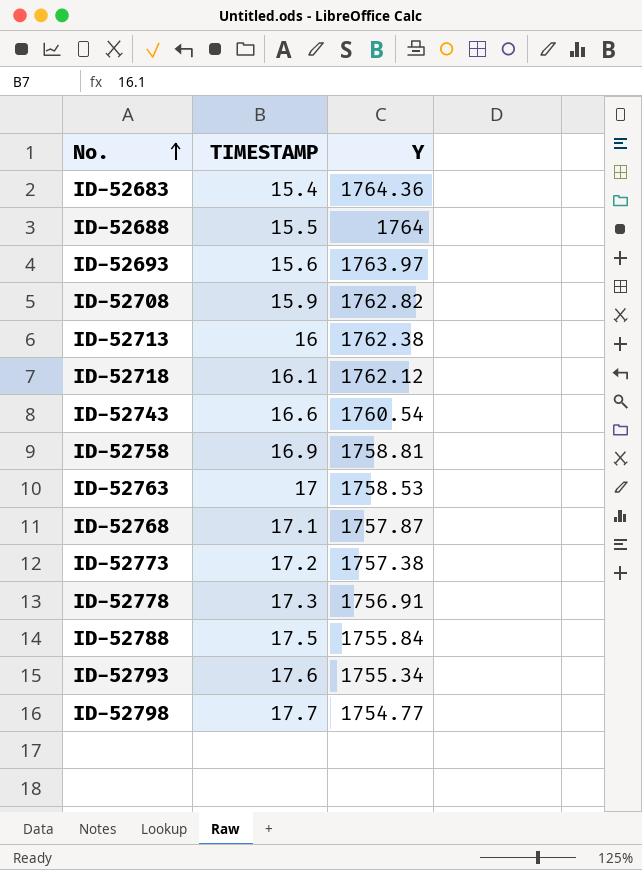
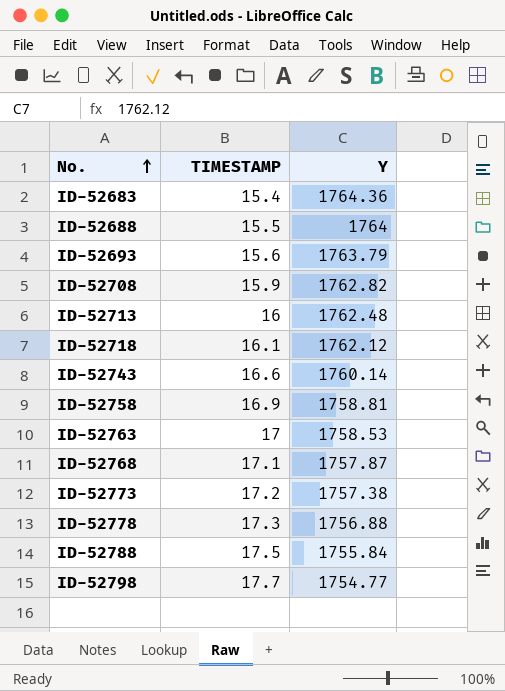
row ID-52793: 17.6 | 1755.34 -> none
ID-52693 | Y: 1763.97 -> 1763.79
ID-52713 | Y: 1762.38 -> 1762.48
ID-52743 | Y: 1760.54 -> 1760.14
ID-52778 | Y: 1756.91 -> 1756.88

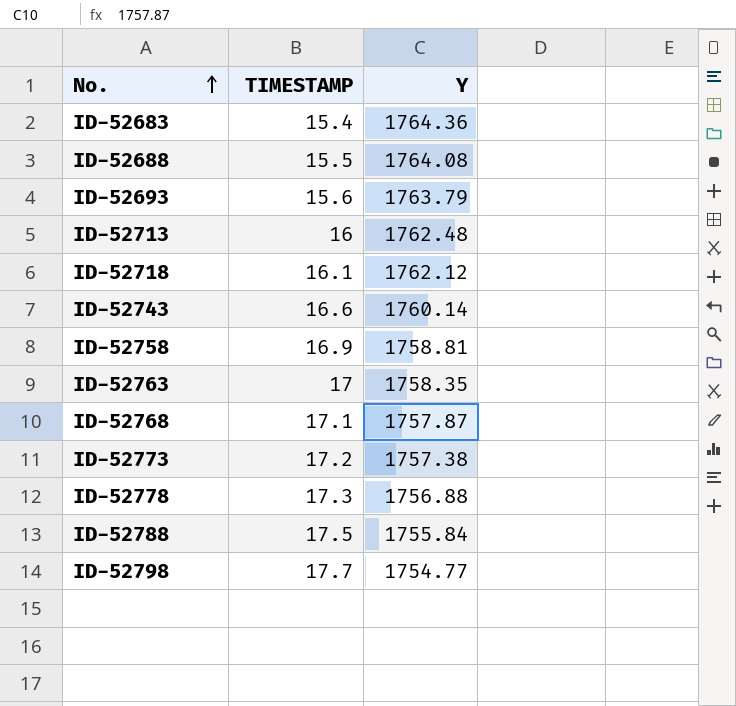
row ID-52708: 15.9 | 1762.82 -> none
ID-52688 | Y: 1764 -> 1764.08
ID-52763 | Y: 1758.53 -> 1758.35

